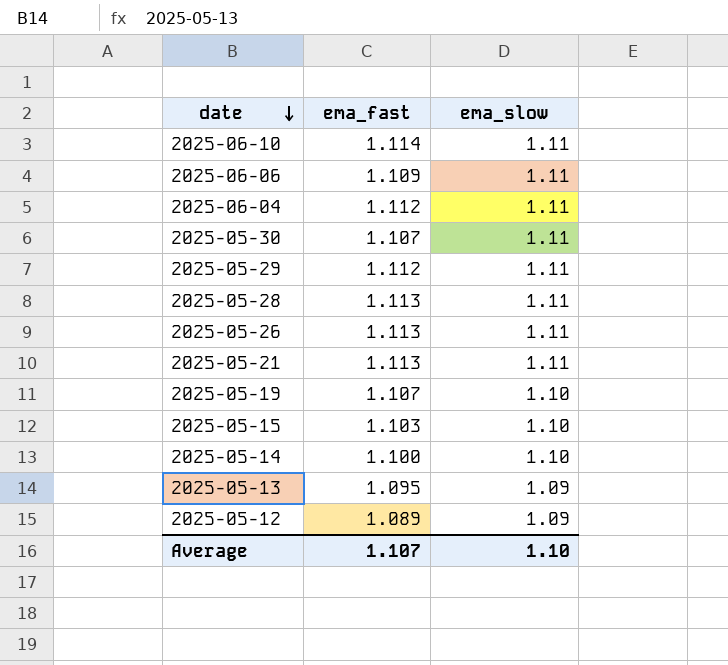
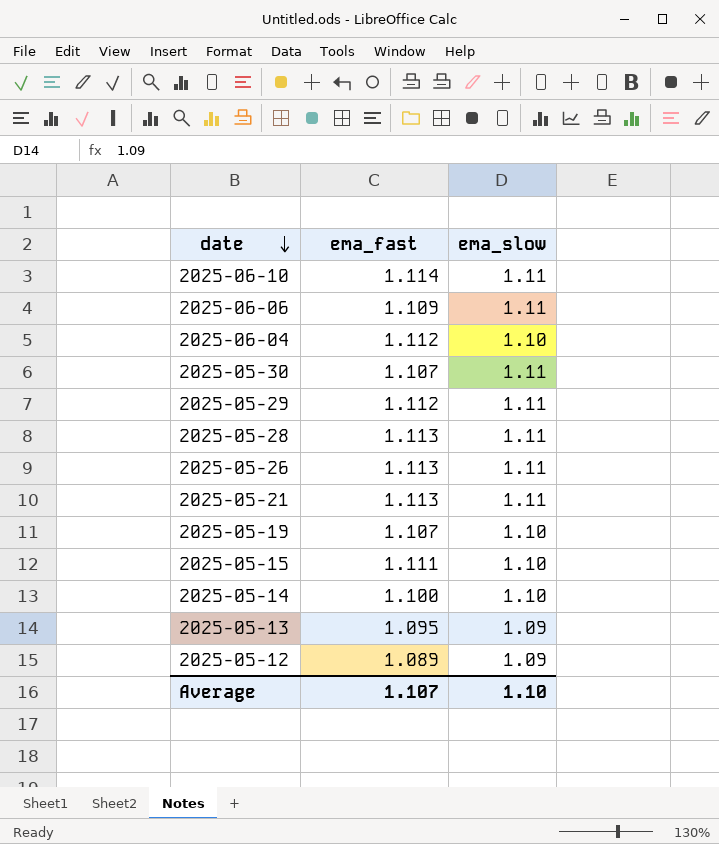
2025-06-04 | ema_slow: 1.11 -> 1.10
2025-05-15 | ema_fast: 1.103 -> 1.111

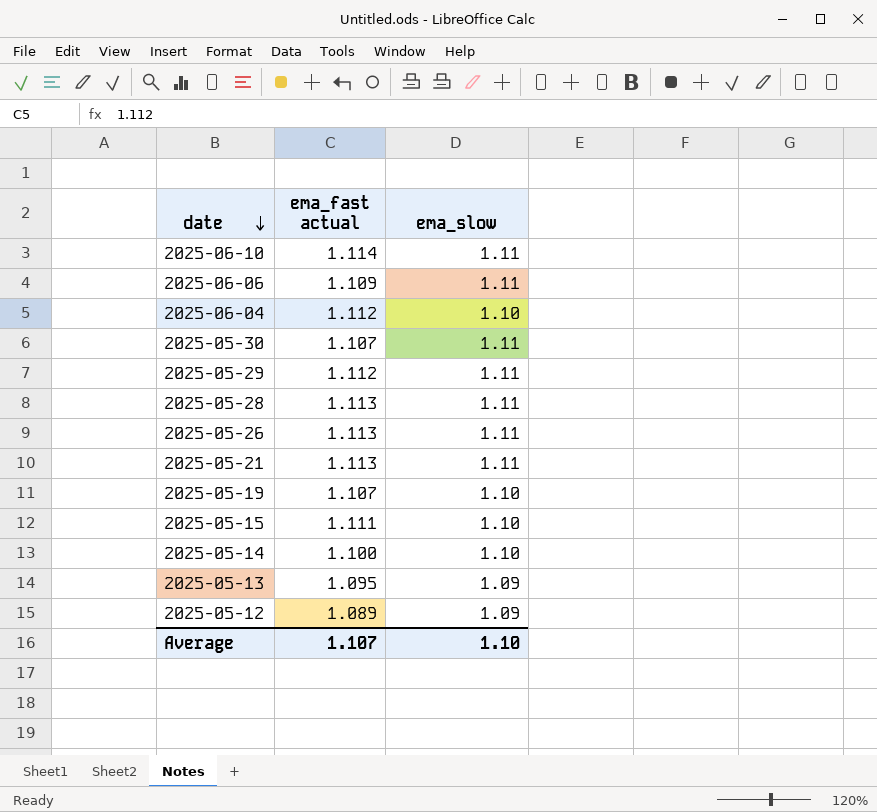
column name: ema_fast -> ema_fast actual

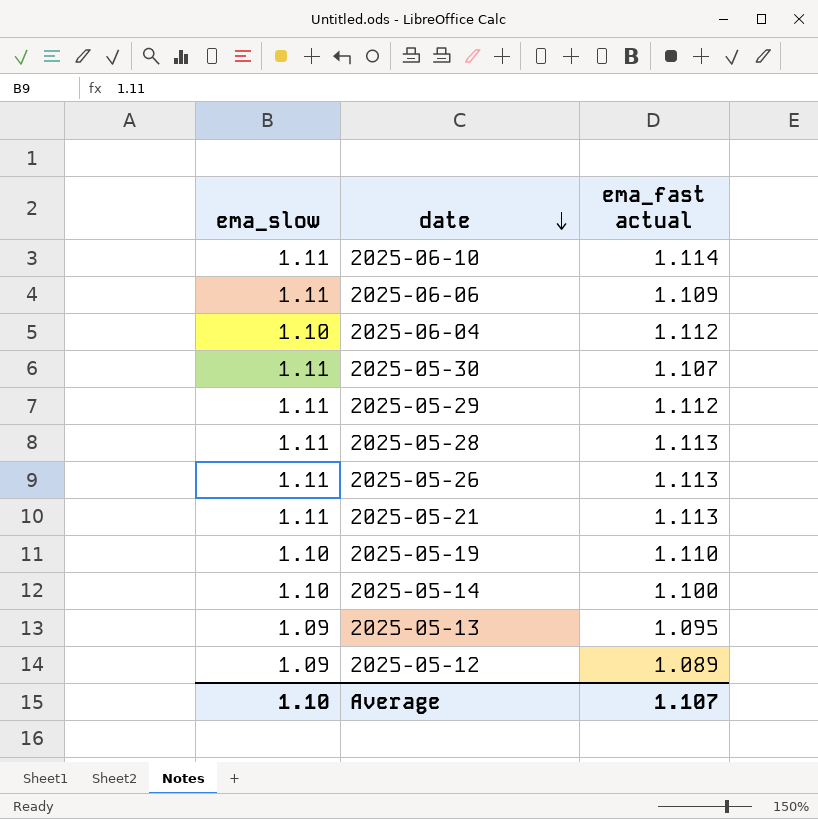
column ema_slow | position: 3 -> 1
row 2025-05-15: 1.111 | 1.10 -> none
2025-05-19 | ema_fast actual: 1.107 -> 1.110

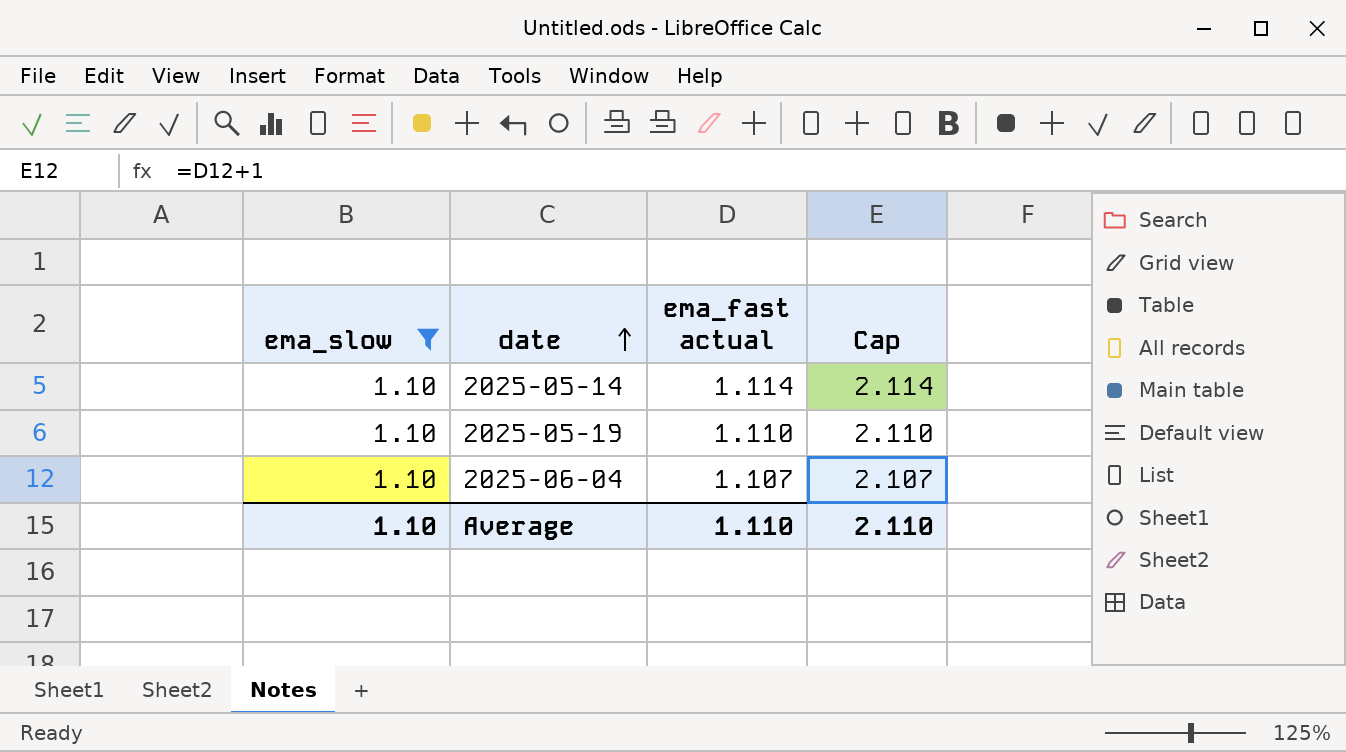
filter: none -> ema_slow = 1.10
row order: date descending -> date ascending
column Cap | formula: none -> [ema_fast actual] + 1
2025-05-14 | ema_fast actual: 1.100 -> 1.114
2025-06-04 | ema_fast actual: 1.112 -> 1.107
Average | ema_fast actual: 1.107 -> 1.110

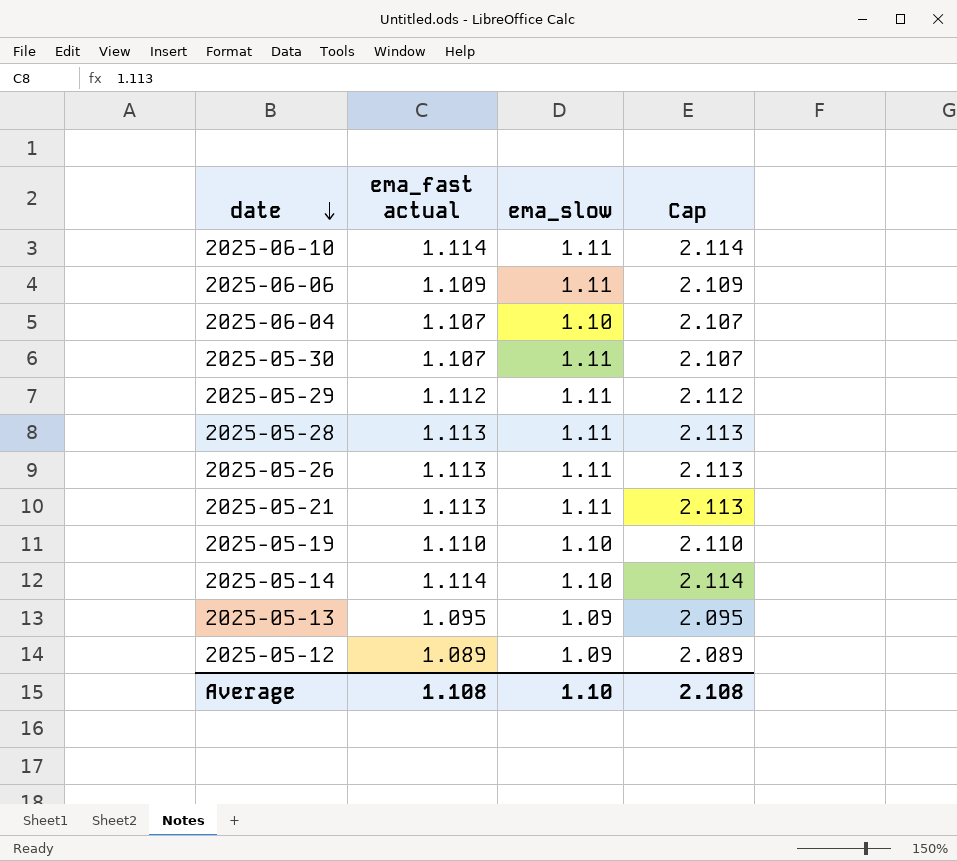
filter: ema_slow = 1.10 -> none
row order: date ascending -> date descending
column ema_slow | position: 1 -> 3
Average | ema_fast actual: 1.110 -> 1.108
Average | Cap: 2.110 -> 2.108

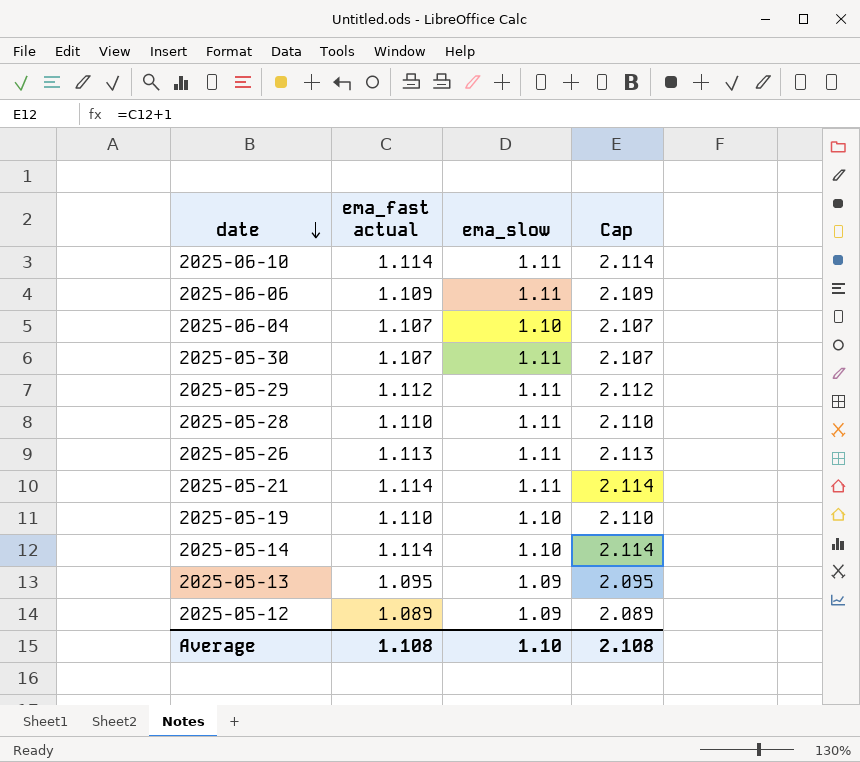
2025-05-28 | ema_fast actual: 1.113 -> 1.110
2025-05-28 | Cap: 2.113 -> 2.110
2025-05-21 | ema_fast actual: 1.113 -> 1.114
2025-05-21 | Cap: 2.113 -> 2.114

